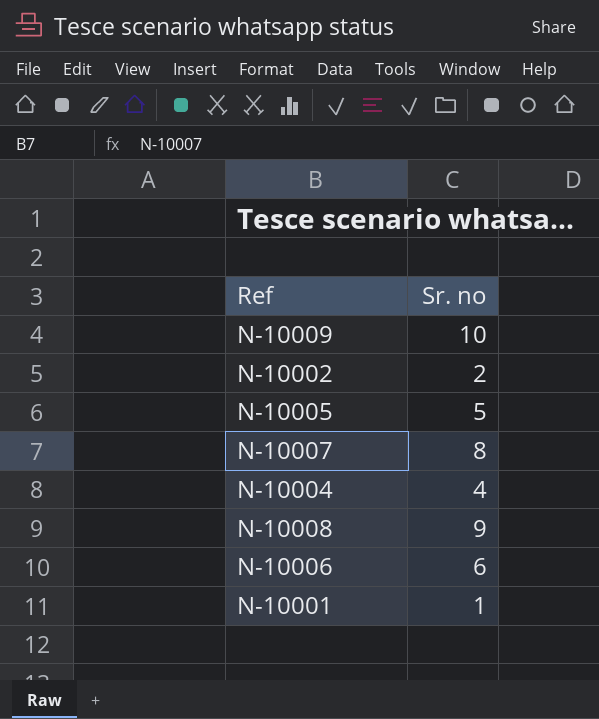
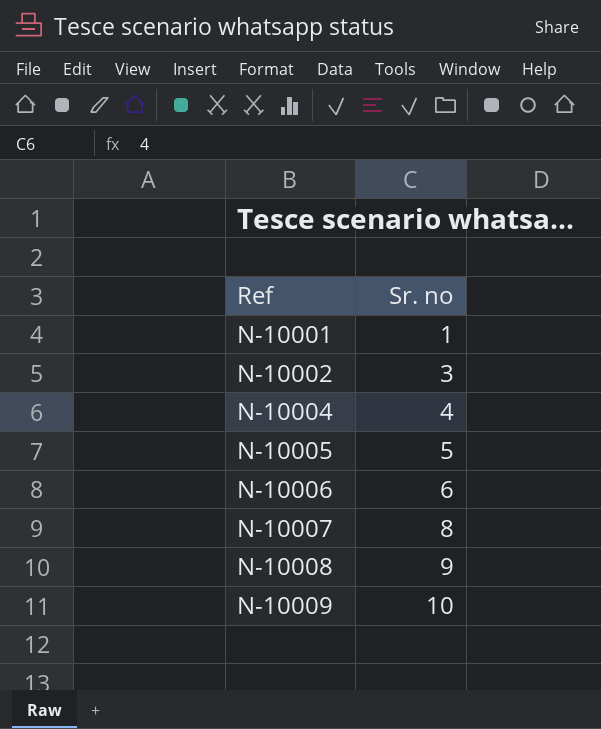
row order: none -> Ref ascending
N-10002 | Sr. no: 2 -> 3

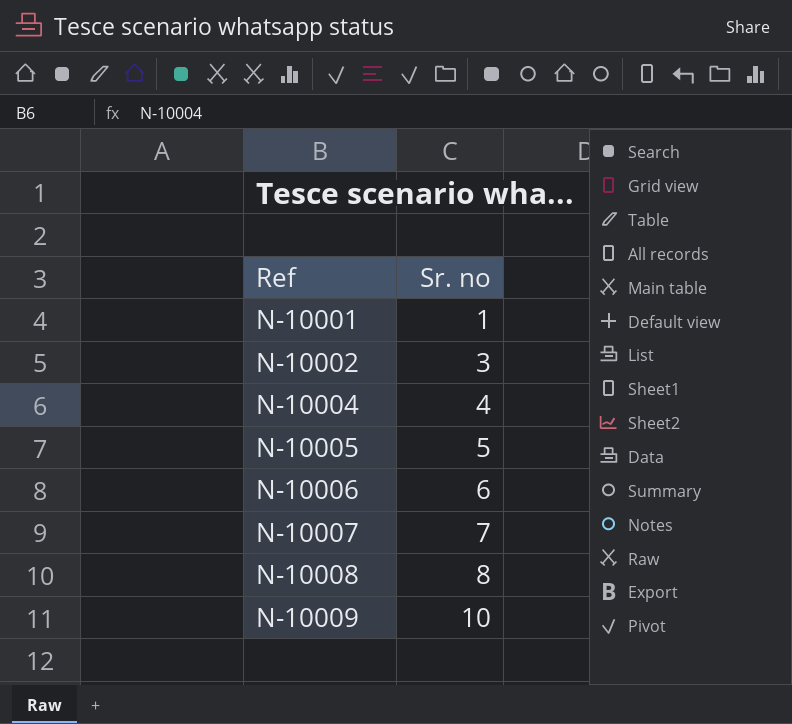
N-10007 | Sr. no: 8 -> 7
N-10008 | Sr. no: 9 -> 8

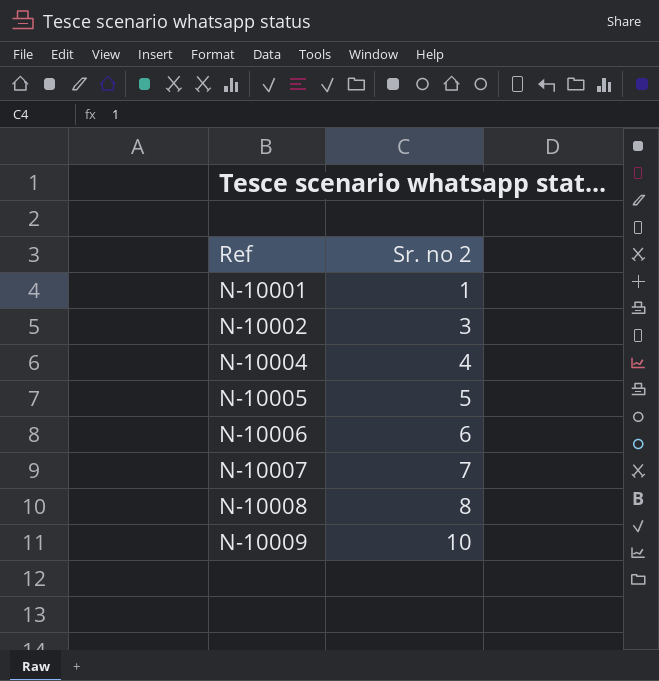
column name: Sr. no -> Sr. no 2

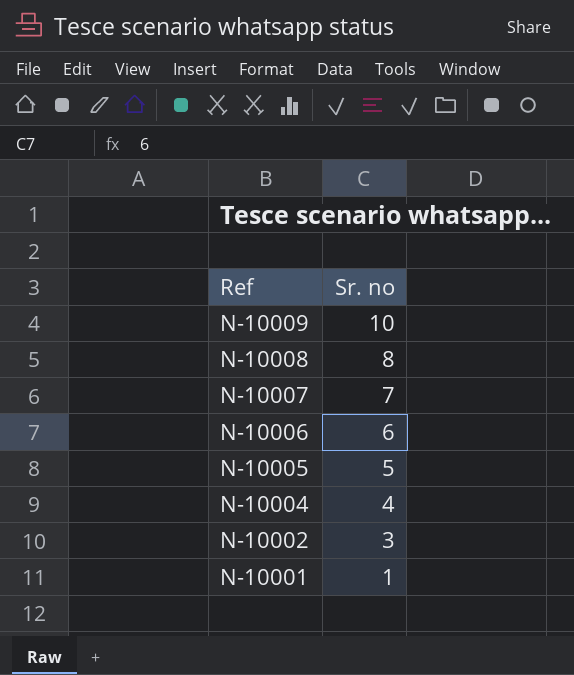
row order: Ref ascending -> Ref descending
column name: Sr. no 2 -> Sr. no

